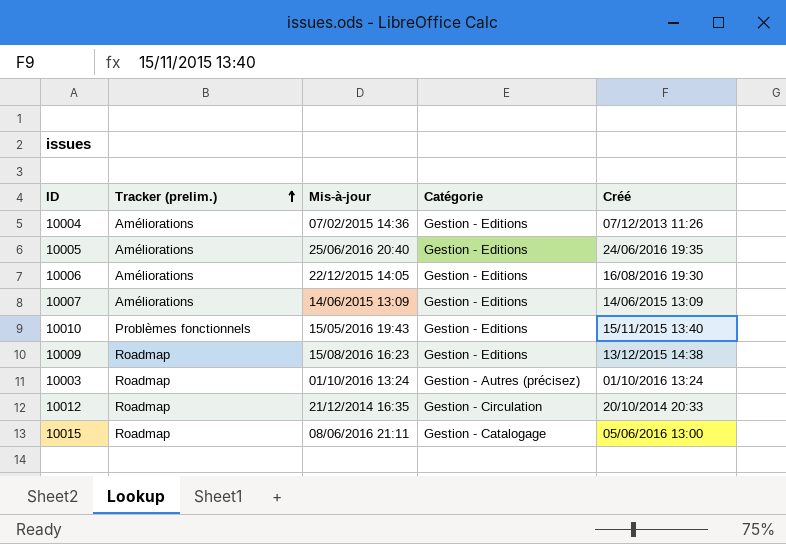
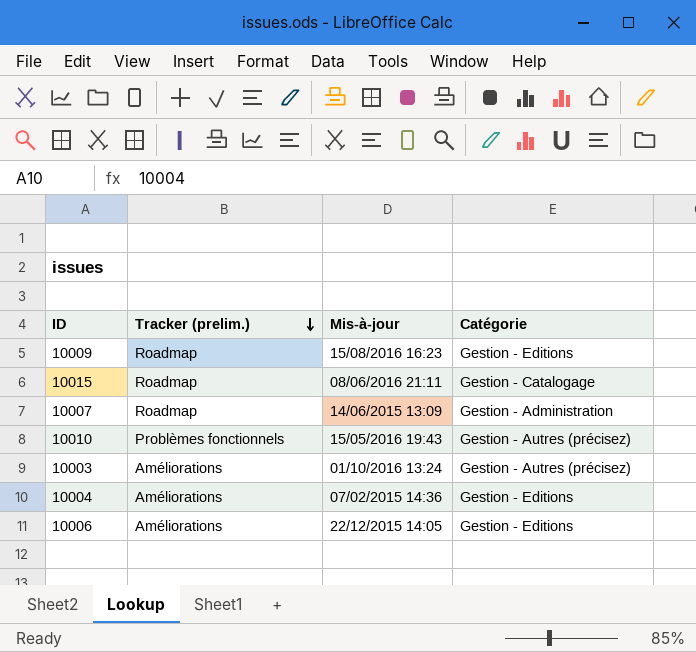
row order: Tracker (prelim.) ascending -> Tracker (prelim.) descending
column Créé | position: 5 -> none
row 10005: Améliorations | 25/06/2016 20:40 | Gestion - Editions | 24/06/2016 19:35 -> none
row 10012: Roadmap | 21/12/2014 16:35 | Gestion - Circulation | 20/10/2014 20:33 -> none
10007 | Tracker (prelim.): Améliorations -> Roadmap
10007 | Catégorie: Gestion - Editions -> Gestion - Administration
10010 | Catégorie: Gestion - Editions -> Gestion - Autres (précisez)
10003 | Tracker (prelim.): Roadmap -> Améliorations

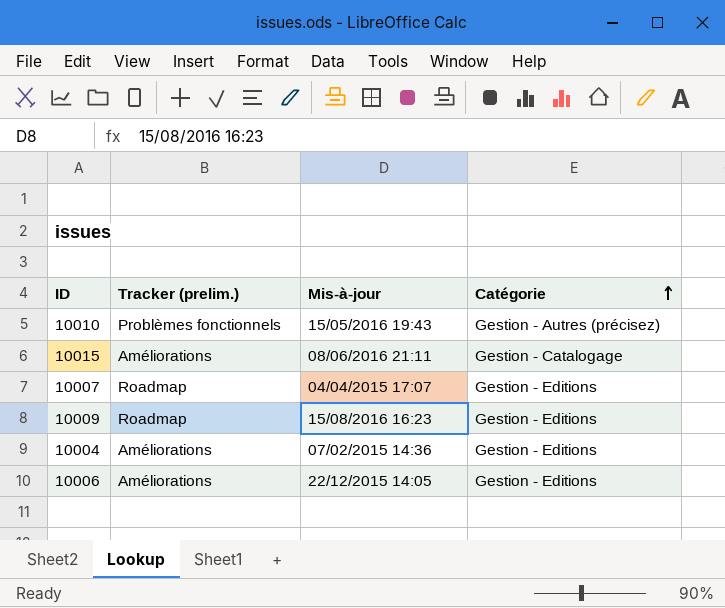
row order: Tracker (prelim.) descending -> Catégorie ascending
row 10003: Améliorations | 01/10/2016 13:24 | Gestion - Autres (précisez) -> none
10015 | Tracker (prelim.): Roadmap -> Améliorations
10007 | Mis-à-jour: 14/06/2015 13:09 -> 04/04/2015 17:07
10007 | Catégorie: Gestion - Administration -> Gestion - Editions

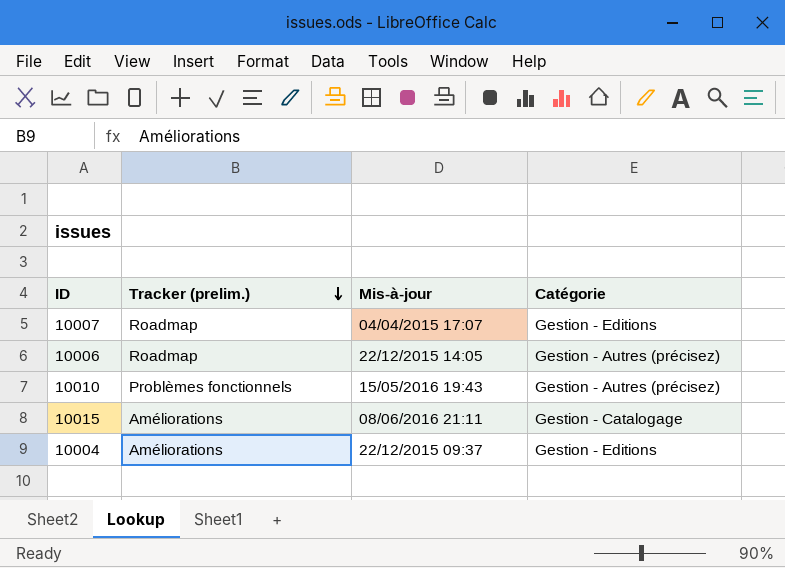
row order: Catégorie ascending -> Tracker (prelim.) descending
row 10009: Roadmap | 15/08/2016 16:23 | Gestion - Editions -> none
10006 | Tracker (prelim.): Améliorations -> Roadmap
10006 | Catégorie: Gestion - Editions -> Gestion - Autres (précisez)
10004 | Mis-à-jour: 07/02/2015 14:36 -> 22/12/2015 09:37

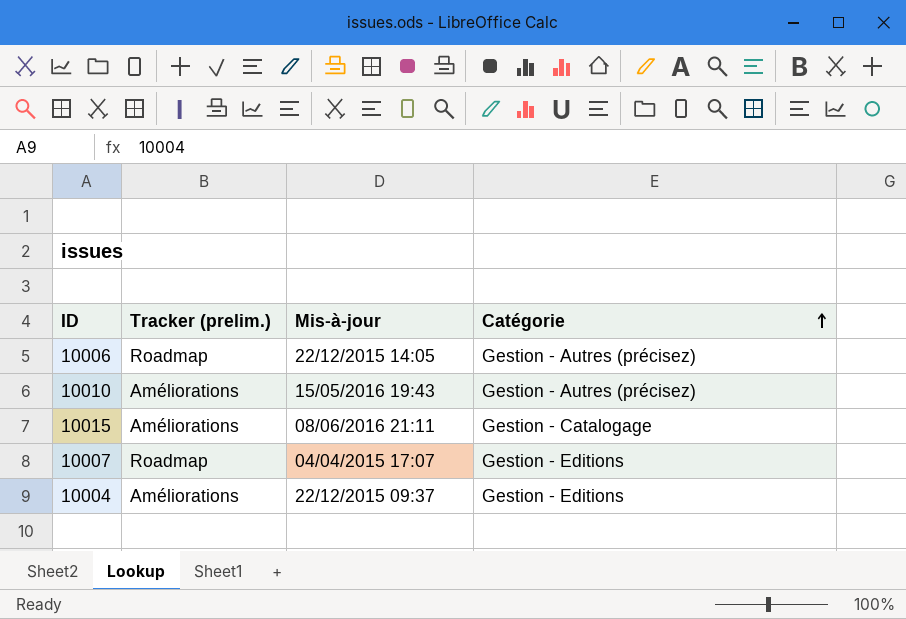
row order: Tracker (prelim.) descending -> Catégorie ascending
10010 | Tracker (prelim.): Problèmes fonctionnels -> Améliorations

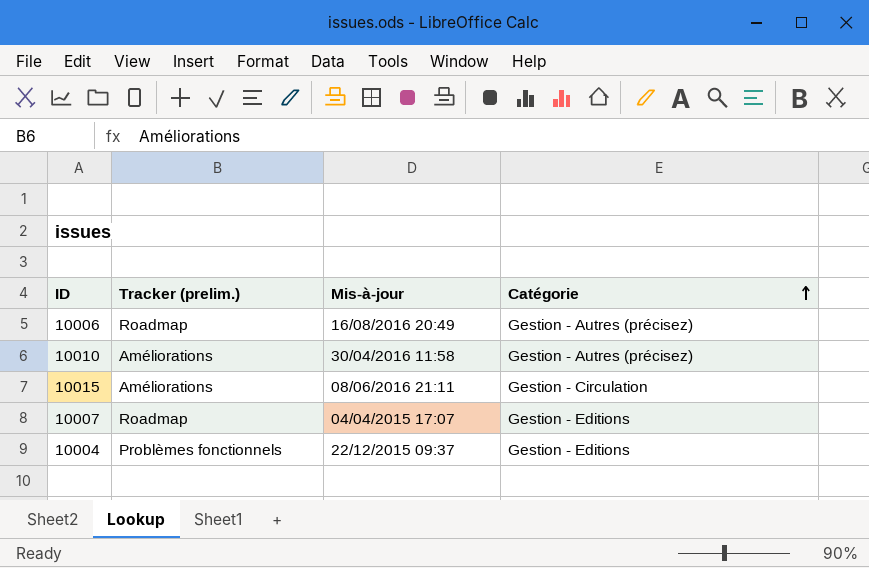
10006 | Mis-à-jour: 22/12/2015 14:05 -> 16/08/2016 20:49
10010 | Mis-à-jour: 15/05/2016 19:43 -> 30/04/2016 11:58
10015 | Catégorie: Gestion - Catalogage -> Gestion - Circulation
10004 | Tracker (prelim.): Améliorations -> Problèmes fonctionnels

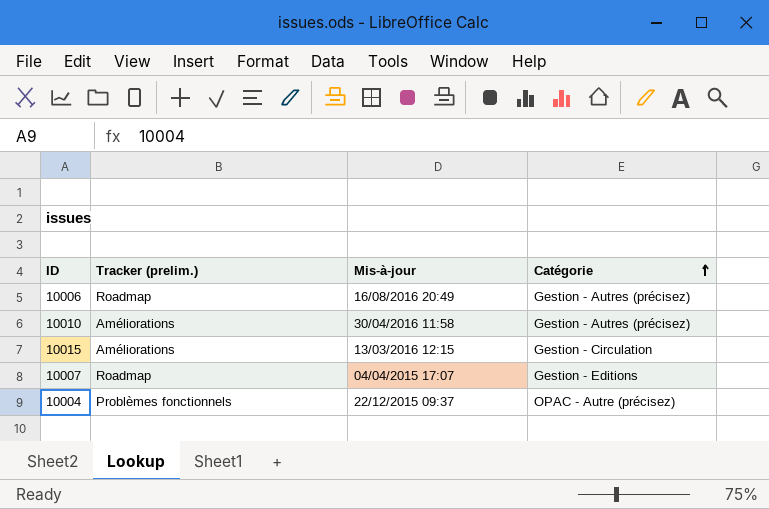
10015 | Mis-à-jour: 08/06/2016 21:11 -> 13/03/2016 12:15
10004 | Catégorie: Gestion - Editions -> OPAC - Autre (précisez)

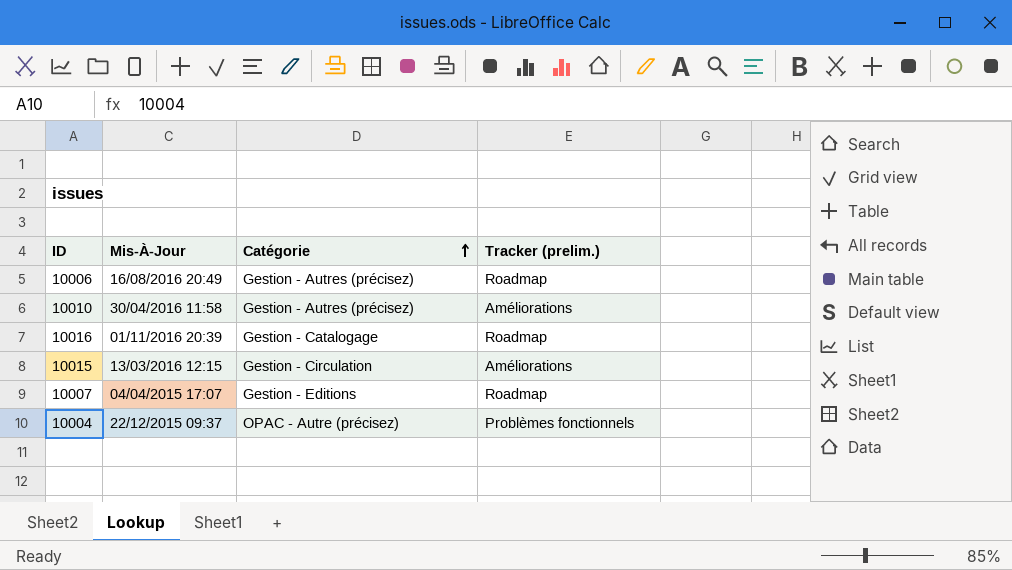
column name: Mis-à-jour -> Mis-À-Jour
column Tracker (prelim.) | position: 2 -> 4
row 10016: none -> 01/11/2016 20:39 | Gestion - Catalogage | Roadmap

